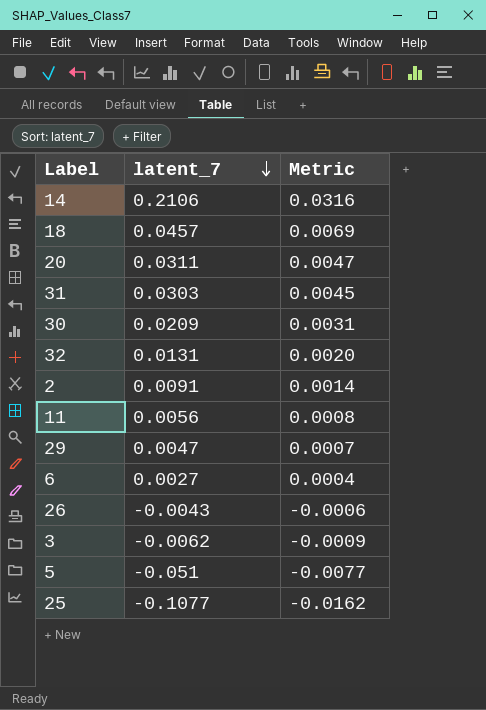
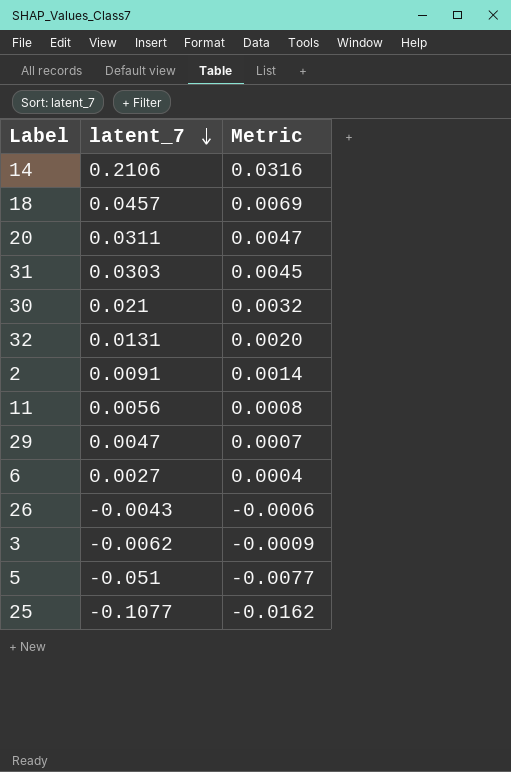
30 | latent_7: 0.0209 -> 0.021
30 | Metric: 0.0031 -> 0.0032

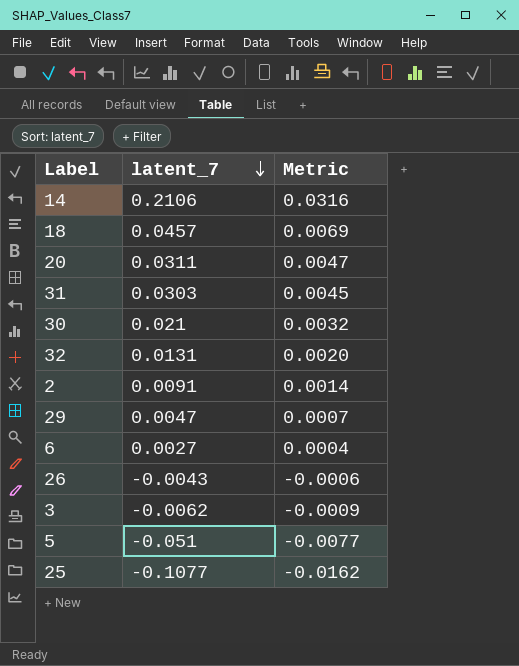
row 11: 0.0056 | 0.0008 -> none

